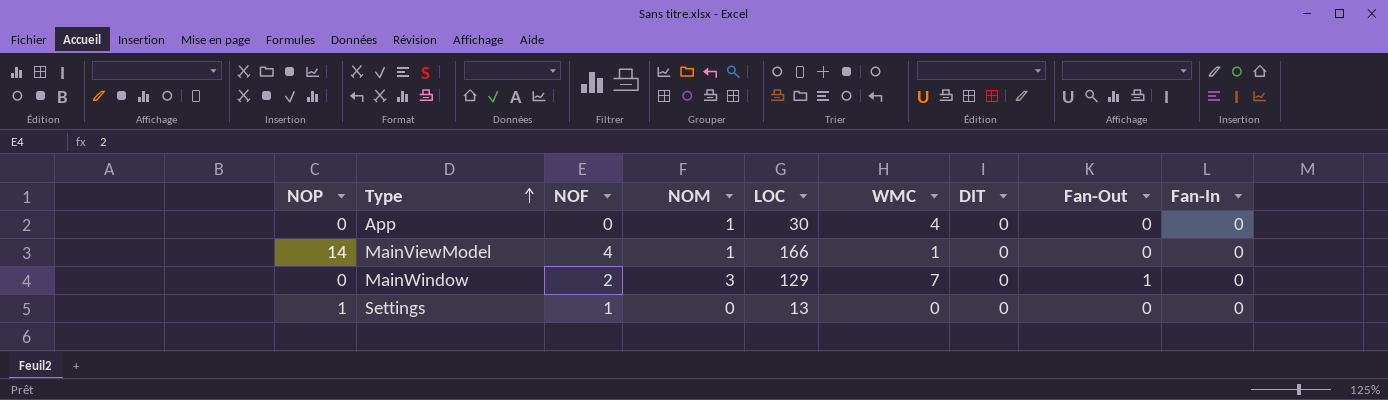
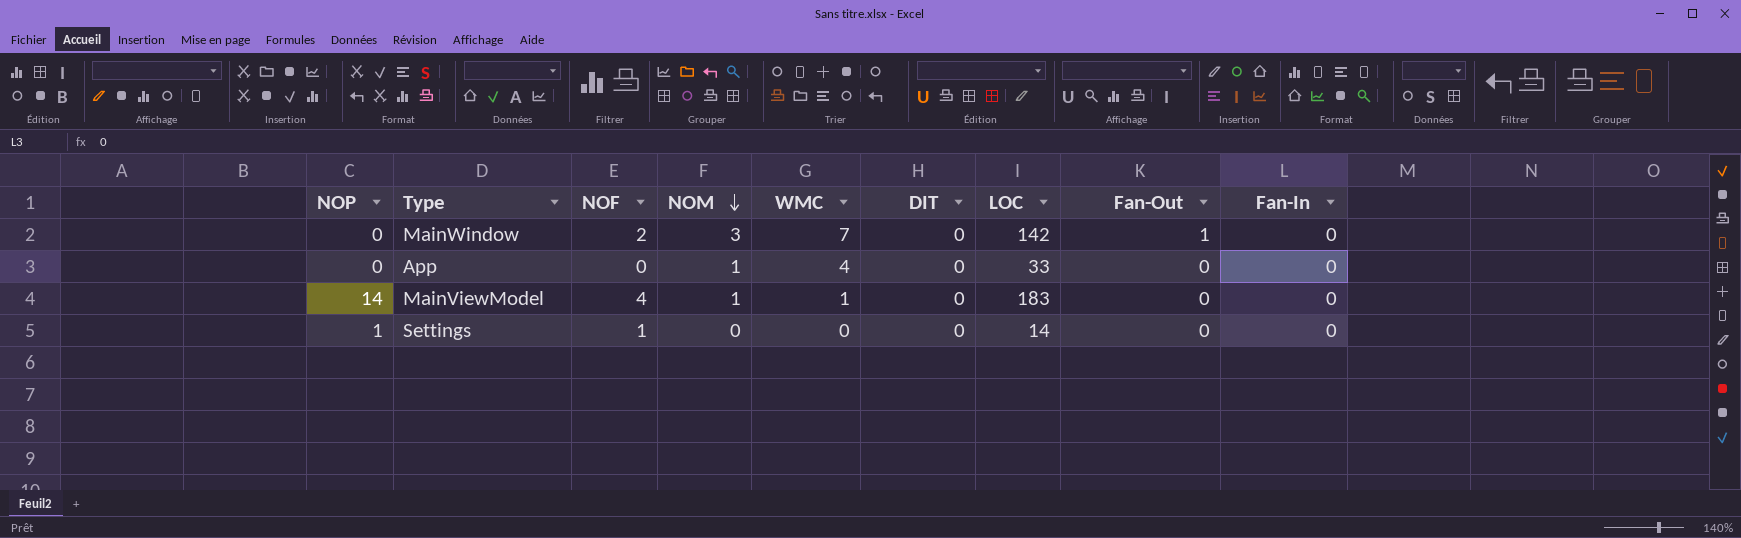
row order: Type ascending -> NOM descending
column LOC | position: 5 -> 7
MainWindow | LOC: 129 -> 142
App | LOC: 30 -> 33
MainViewModel | LOC: 166 -> 183
Settings | LOC: 13 -> 14

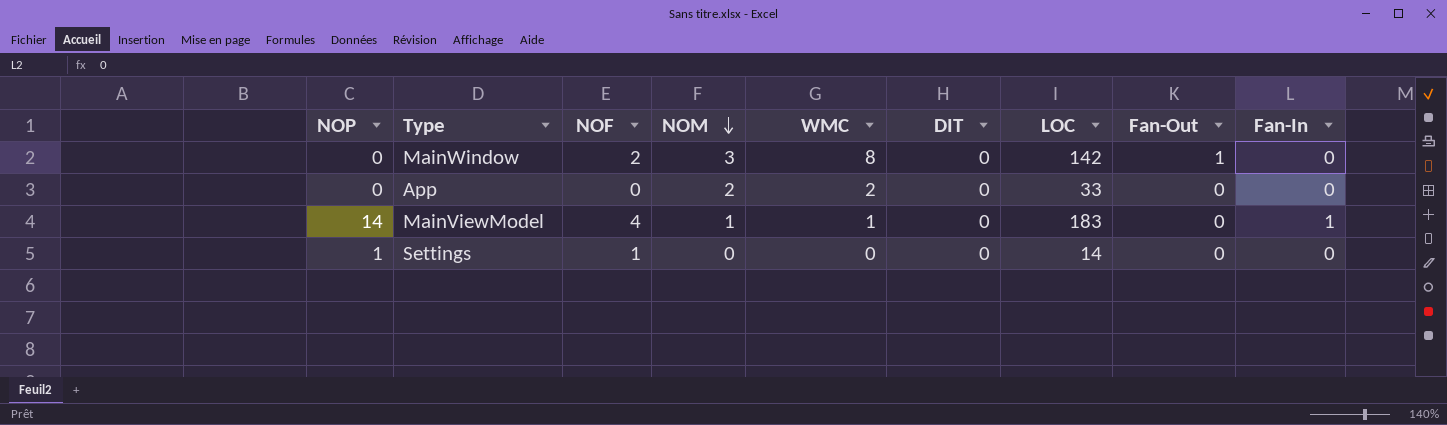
MainWindow | WMC: 7 -> 8
App | NOM: 1 -> 2
App | WMC: 4 -> 2
MainViewModel | Fan-In: 0 -> 1

